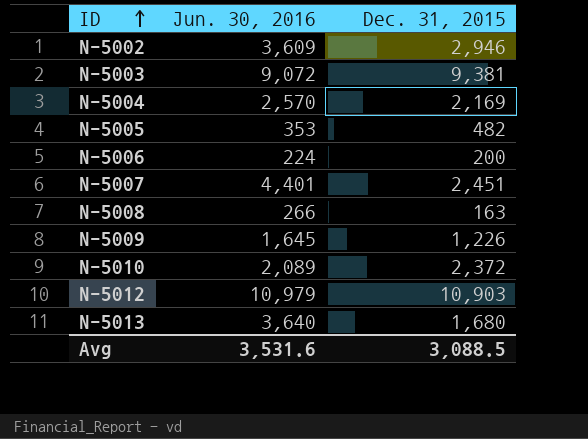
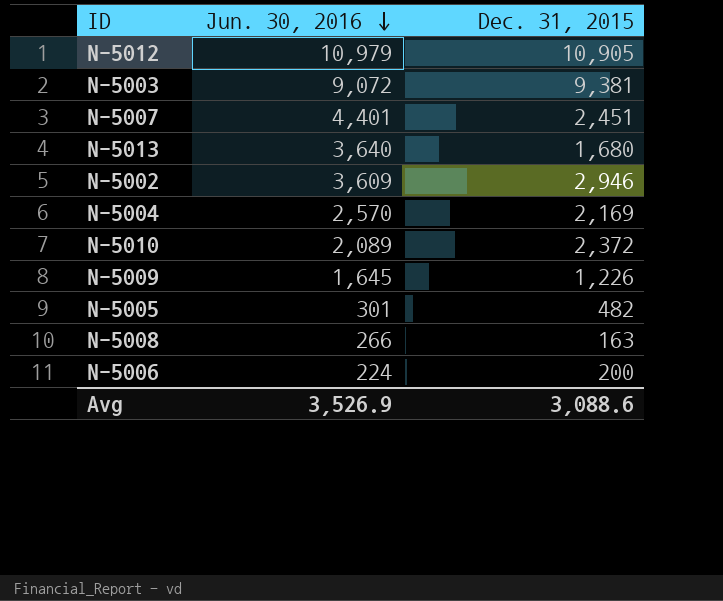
row order: ID ascending -> Jun. 30, 2016 descending
N-5012 | Dec. 31, 2015: 10,903 -> 10,905
N-5005 | Jun. 30, 2016: 353 -> 301
Avg | Jun. 30, 2016: 3,531.6 -> 3,526.9
Avg | Dec. 31, 2015: 3,088.5 -> 3,088.6

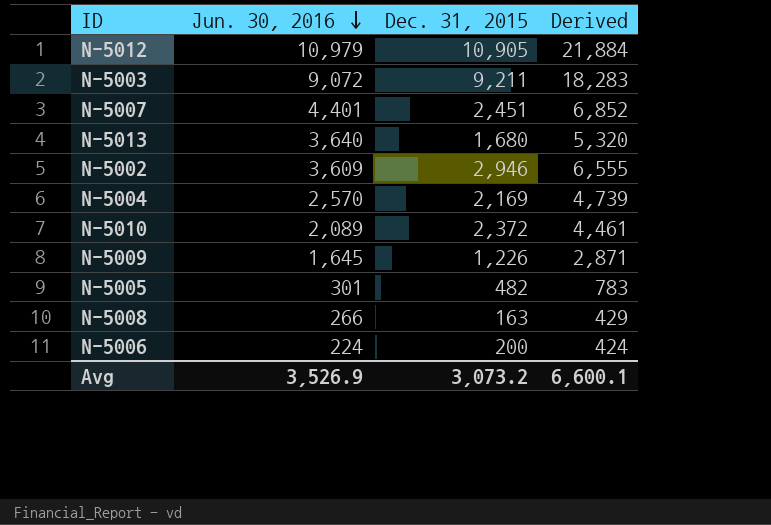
column Derived | formula: none -> [Jun. 30, 2016] + [Dec. 31, 2015]
N-5003 | Dec. 31, 2015: 9,381 -> 9,211
Avg | Dec. 31, 2015: 3,088.6 -> 3,073.2

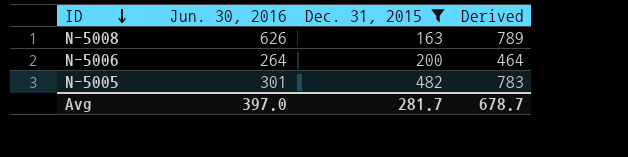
filter: none -> Dec. 31, 2015 <= 482
row order: Jun. 30, 2016 descending -> ID descending
N-5008 | Jun. 30, 2016: 266 -> 626
N-5008 | Derived: 429 -> 789
N-5006 | Jun. 30, 2016: 224 -> 264
N-5006 | Derived: 424 -> 464
Avg | Jun. 30, 2016: 3,526.9 -> 397.0
Avg | Dec. 31, 2015: 3,073.2 -> 281.7
Avg | Derived: 6,600.1 -> 678.7

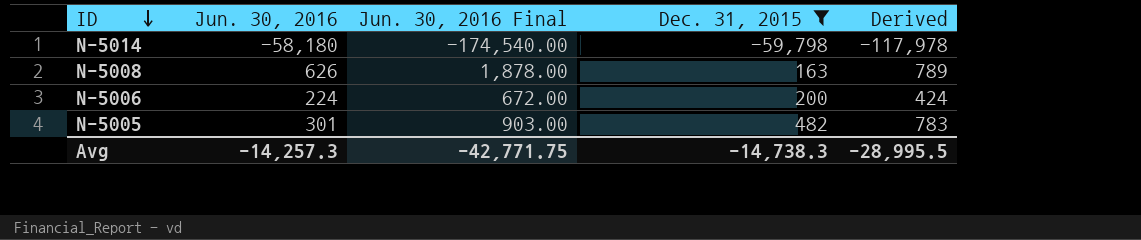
column Jun. 30, 2016 Final | formula: none -> [Jun. 30, 2016] * 3
row N-5014: none -> -58,180 | -174,540.00 | -59,798 | -117,978
N-5006 | Jun. 30, 2016: 264 -> 224
N-5006 | Derived: 464 -> 424
Avg | Jun. 30, 2016: 397.0 -> -14,257.3
Avg | Dec. 31, 2015: 281.7 -> -14,738.3
Avg | Derived: 678.7 -> -28,995.5

